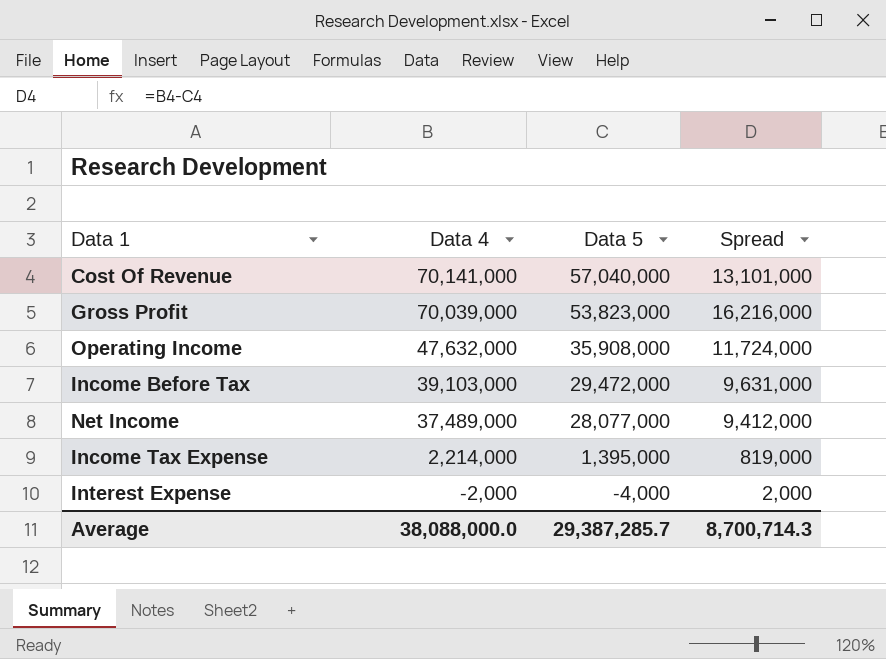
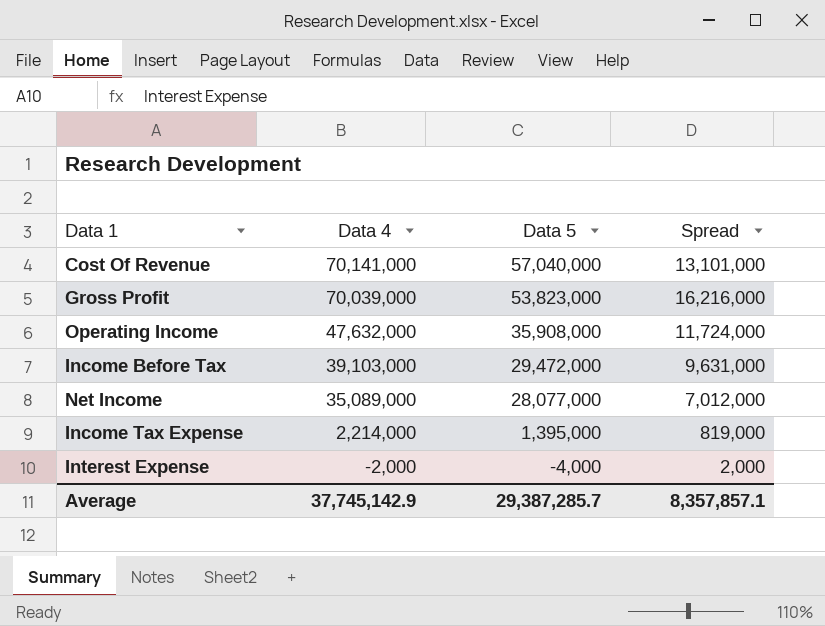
Net Income | Data 4: 37,489,000 -> 35,089,000
Net Income | Spread: 9,412,000 -> 7,012,000
Average | Data 4: 38,088,000.0 -> 37,745,142.9
Average | Spread: 8,700,714.3 -> 8,357,857.1

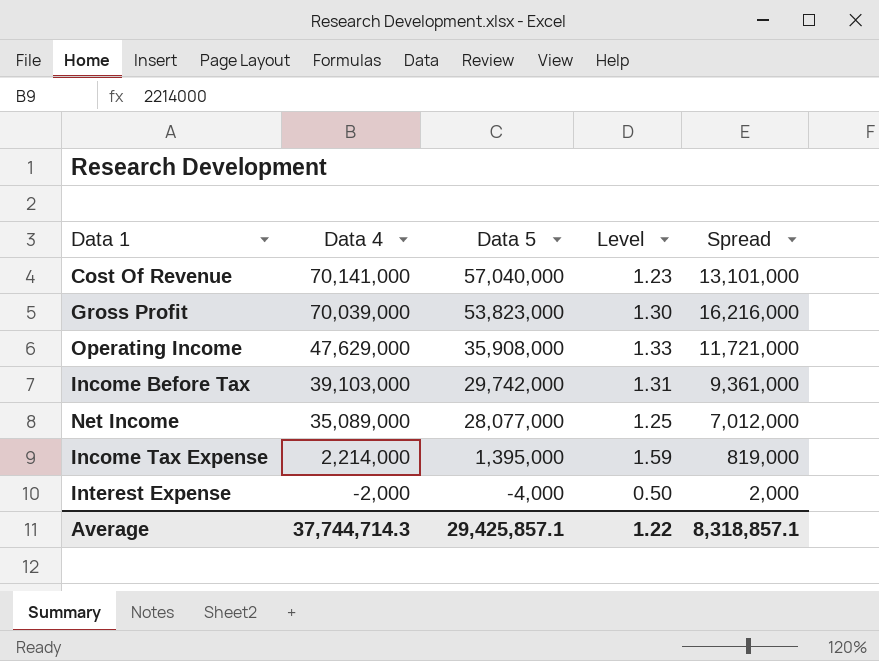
column Level | formula: none -> [Data 4] / [Data 5]
Operating Income | Data 4: 47,632,000 -> 47,629,000
Operating Income | Spread: 11,724,000 -> 11,721,000
Income Before Tax | Data 5: 29,472,000 -> 29,742,000
Income Before Tax | Spread: 9,631,000 -> 9,361,000
Average | Data 4: 37,745,142.9 -> 37,744,714.3
Average | Data 5: 29,387,285.7 -> 29,425,857.1
Average | Spread: 8,357,857.1 -> 8,318,857.1

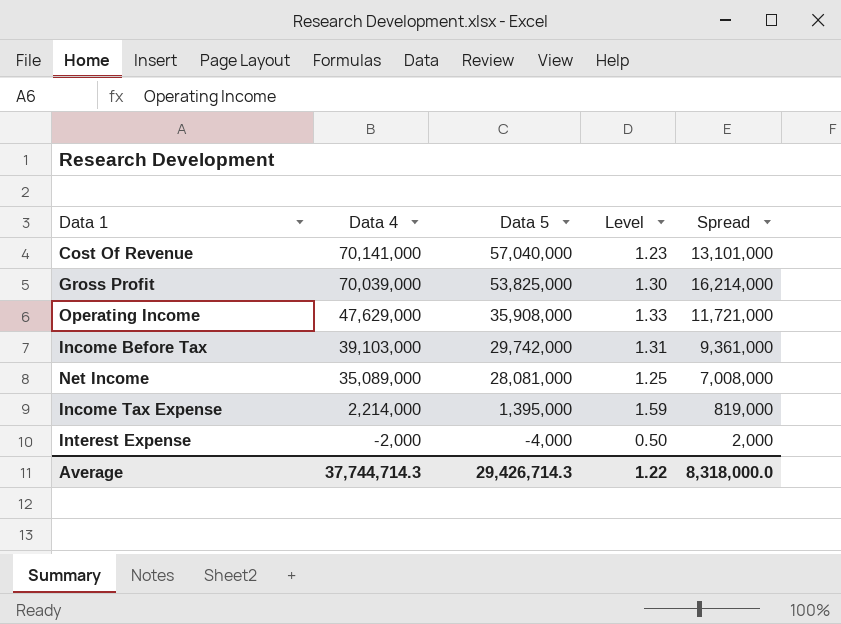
Gross Profit | Data 5: 53,823,000 -> 53,825,000
Gross Profit | Spread: 16,216,000 -> 16,214,000
Net Income | Data 5: 28,077,000 -> 28,081,000
Net Income | Spread: 7,012,000 -> 7,008,000
Average | Data 5: 29,425,857.1 -> 29,426,714.3
Average | Spread: 8,318,857.1 -> 8,318,000.0

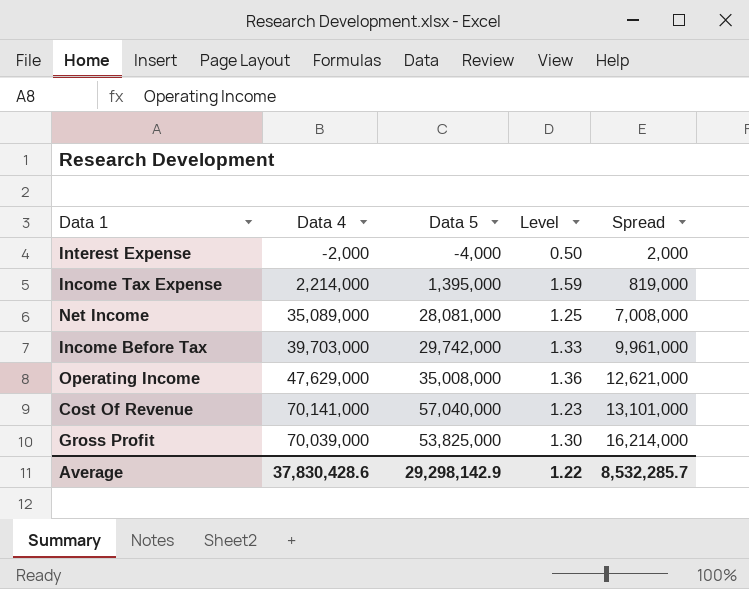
row order: Data 4 descending -> Spread ascending
Income Before Tax | Data 4: 39,103,000 -> 39,703,000
Income Before Tax | Level: 1.31 -> 1.33
Income Before Tax | Spread: 9,361,000 -> 9,961,000
Operating Income | Data 5: 35,908,000 -> 35,008,000
Operating Income | Level: 1.33 -> 1.36
Operating Income | Spread: 11,721,000 -> 12,621,000
Average | Data 4: 37,744,714.3 -> 37,830,428.6
Average | Data 5: 29,426,714.3 -> 29,298,142.9
Average | Spread: 8,318,000.0 -> 8,532,285.7

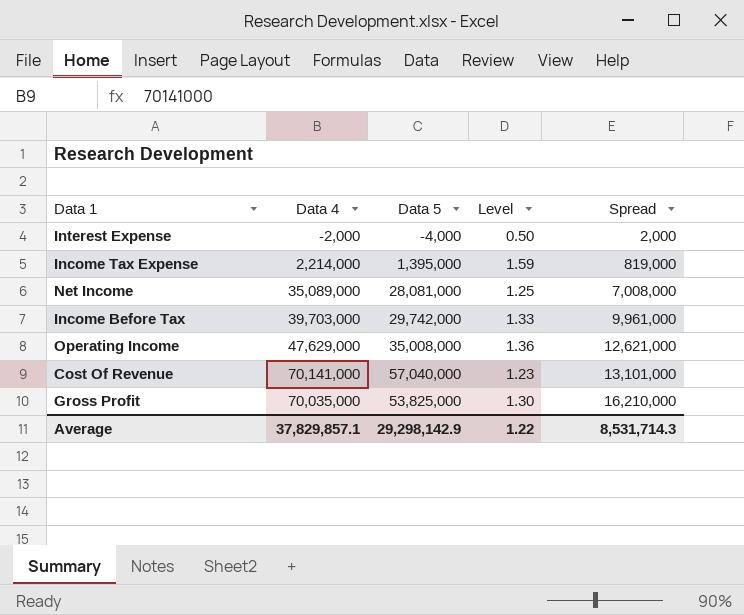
Gross Profit | Data 4: 70,039,000 -> 70,035,000
Gross Profit | Spread: 16,214,000 -> 16,210,000
Average | Data 4: 37,830,428.6 -> 37,829,857.1
Average | Spread: 8,532,285.7 -> 8,531,714.3

